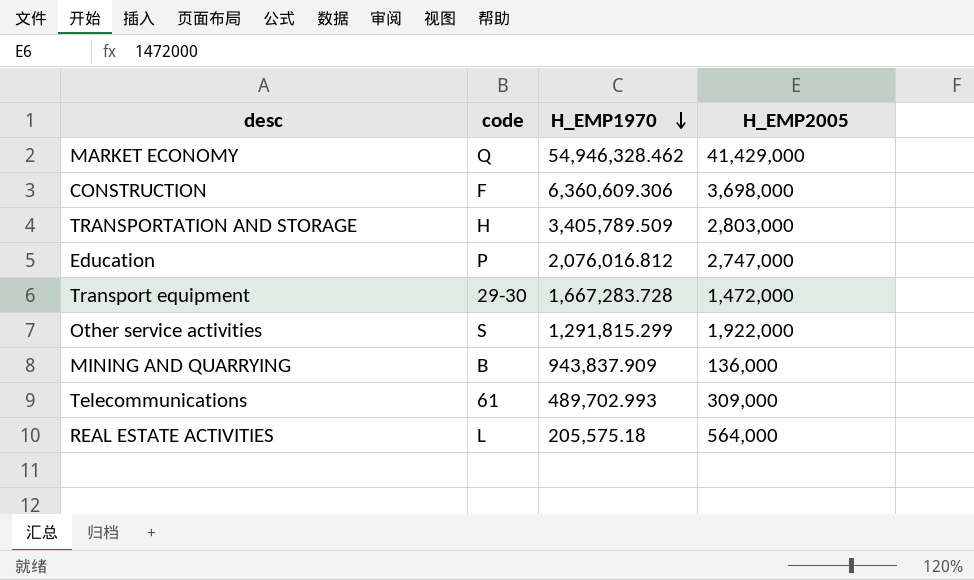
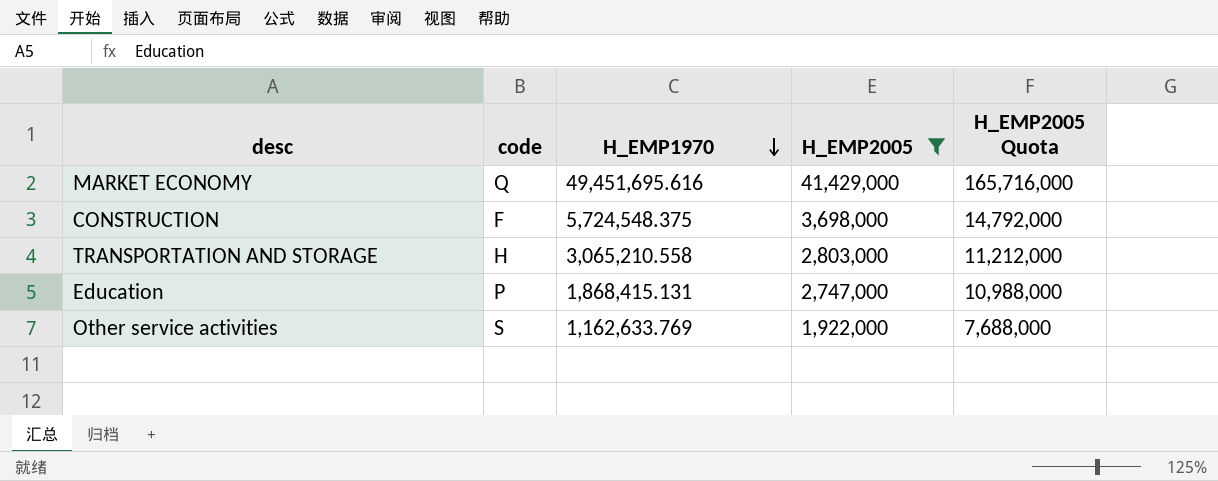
filter: none -> H_EMP2005 >= 1,922,000
column H_EMP2005 Quota | formula: none -> [H_EMP2005] * 4
MARKET ECONOMY | H_EMP1970: 54,946,328.462 -> 49,451,695.616
CONSTRUCTION | H_EMP1970: 6,360,609.306 -> 5,724,548.375
TRANSPORTATION AND STORAGE | H_EMP1970: 3,405,789.509 -> 3,065,210.558
Education | H_EMP1970: 2,076,016.812 -> 1,868,415.131
Other service activities | H_EMP1970: 1,291,815.299 -> 1,162,633.769

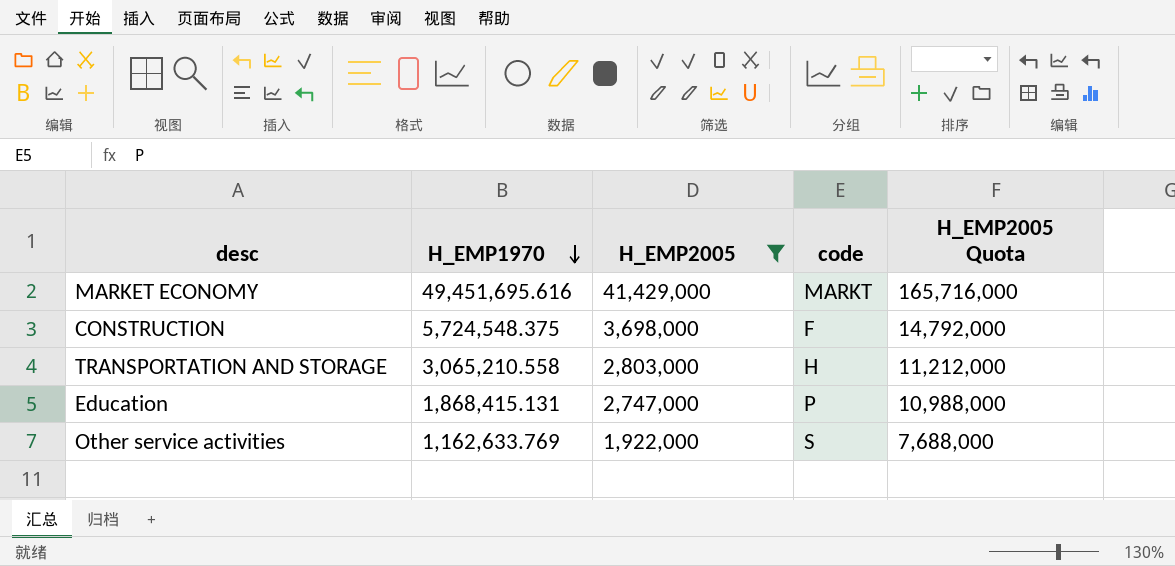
column code | position: 2 -> 4
MARKET ECONOMY | code: Q -> MARKT

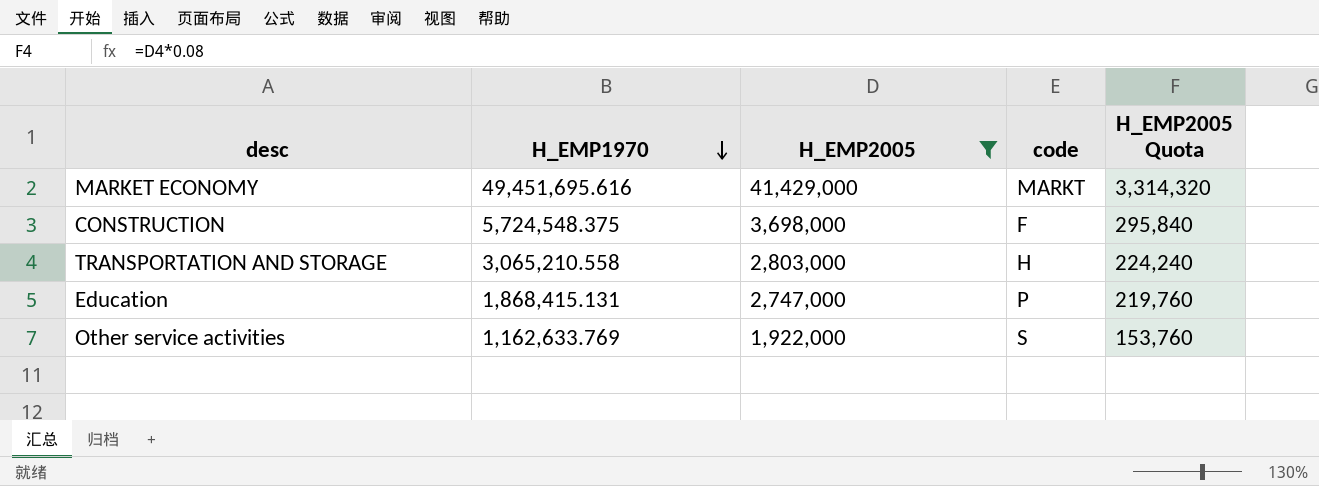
column H_EMP2005 Quota | formula: [H_EMP2005] * 4 -> [H_EMP2005] * 0.08

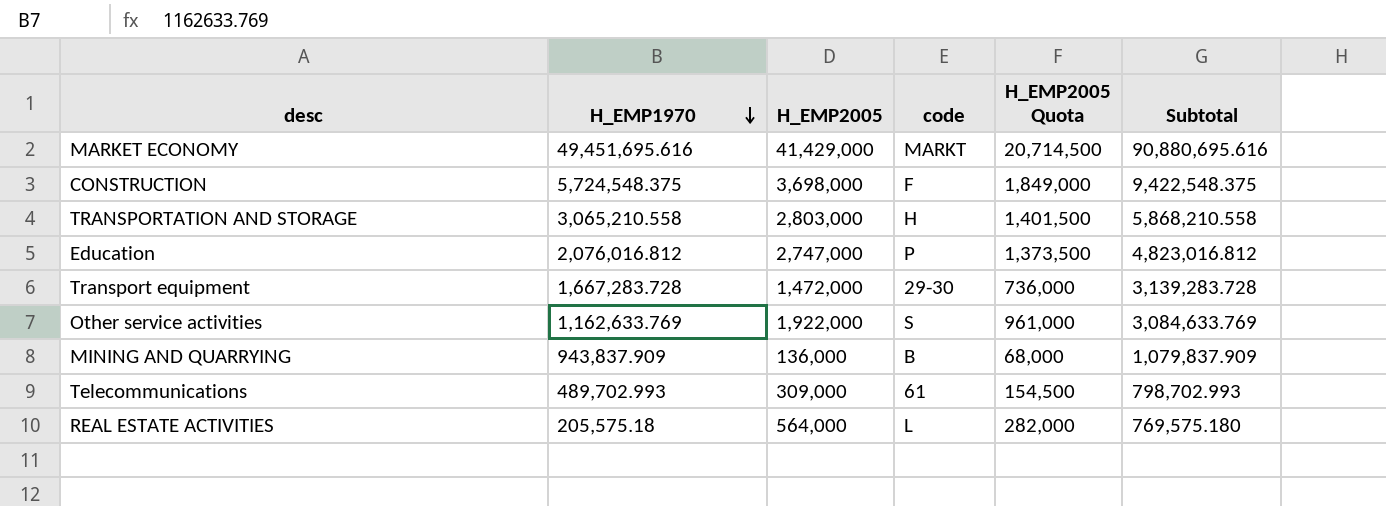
filter: H_EMP2005 >= 1,922,000 -> none
column H_EMP2005 Quota | formula: [H_EMP2005] * 0.08 -> [H_EMP2005] * 0.5
column Subtotal | formula: none -> [H_EMP1970] + [H_EMP2005]
Education | H_EMP1970: 1,868,415.131 -> 2,076,016.812

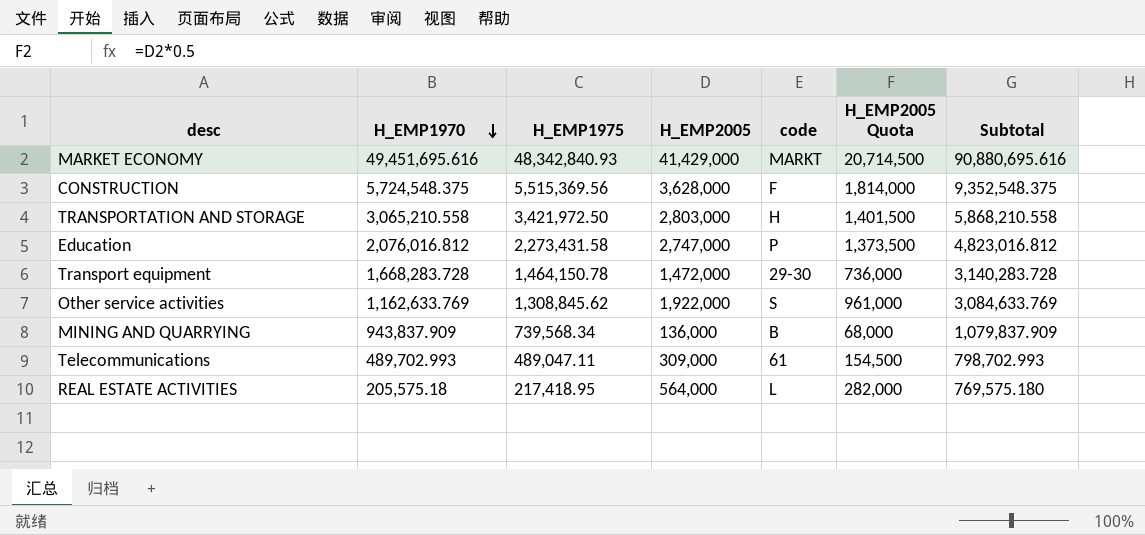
column H_EMP1975 | position: none -> 3
CONSTRUCTION | H_EMP2005: 3,698,000 -> 3,628,000
CONSTRUCTION | H_EMP2005 Quota: 1,849,000 -> 1,814,000
CONSTRUCTION | Subtotal: 9,422,548.375 -> 9,352,548.375
Transport equipment | H_EMP1970: 1,667,283.728 -> 1,668,283.728
Transport equipment | Subtotal: 3,139,283.728 -> 3,140,283.728

